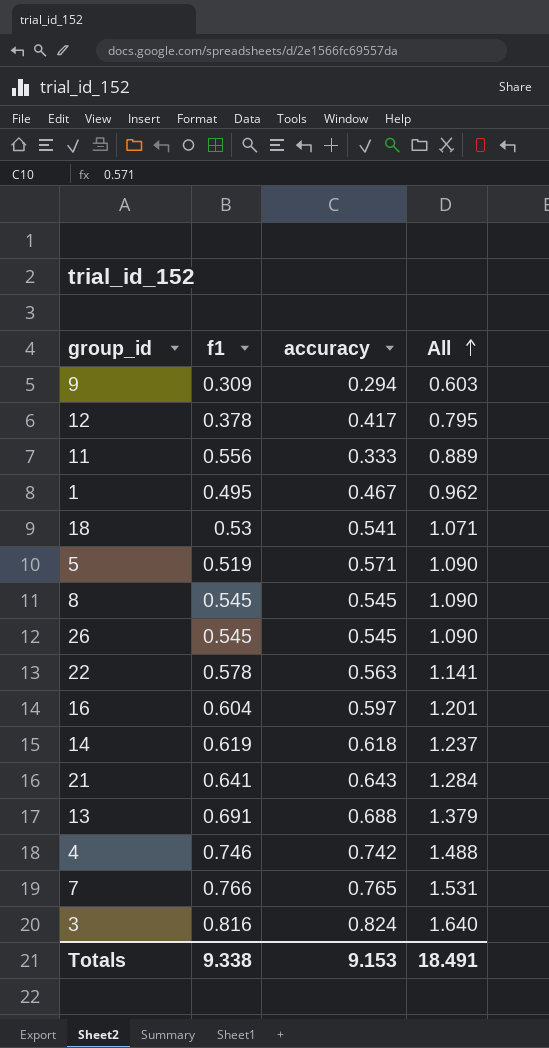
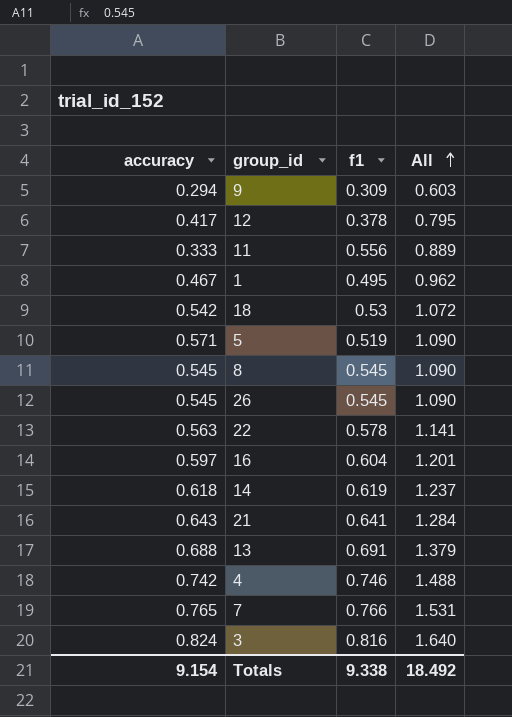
column accuracy | position: 3 -> 1
18 | accuracy: 0.541 -> 0.542
18 | All: 1.071 -> 1.072
Totals | accuracy: 9.153 -> 9.154
Totals | All: 18.491 -> 18.492

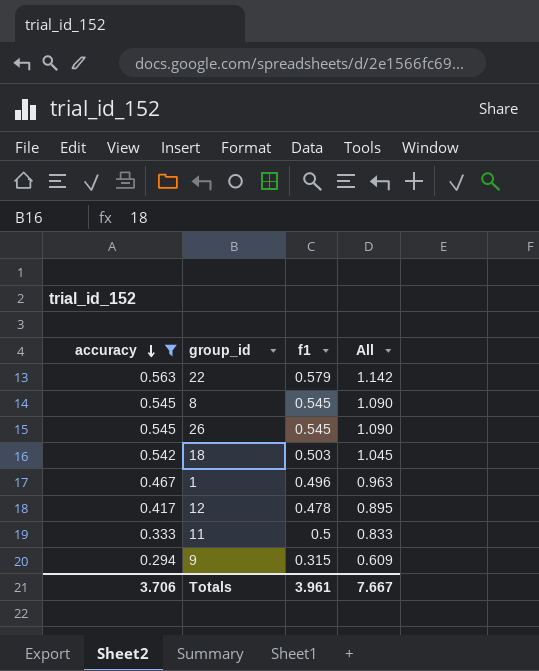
filter: none -> accuracy <= 0.563
row order: All ascending -> accuracy descending
22 | f1: 0.578 -> 0.579
22 | All: 1.141 -> 1.142
18 | f1: 0.53 -> 0.503
18 | All: 1.072 -> 1.045
1 | f1: 0.495 -> 0.496
1 | All: 0.962 -> 0.963
12 | f1: 0.378 -> 0.478
12 | All: 0.795 -> 0.895
11 | f1: 0.556 -> 0.5
11 | All: 0.889 -> 0.833
9 | f1: 0.309 -> 0.315
9 | All: 0.603 -> 0.609
Totals | accuracy: 9.154 -> 3.706
Totals | f1: 9.338 -> 3.961
Totals | All: 18.492 -> 7.667

